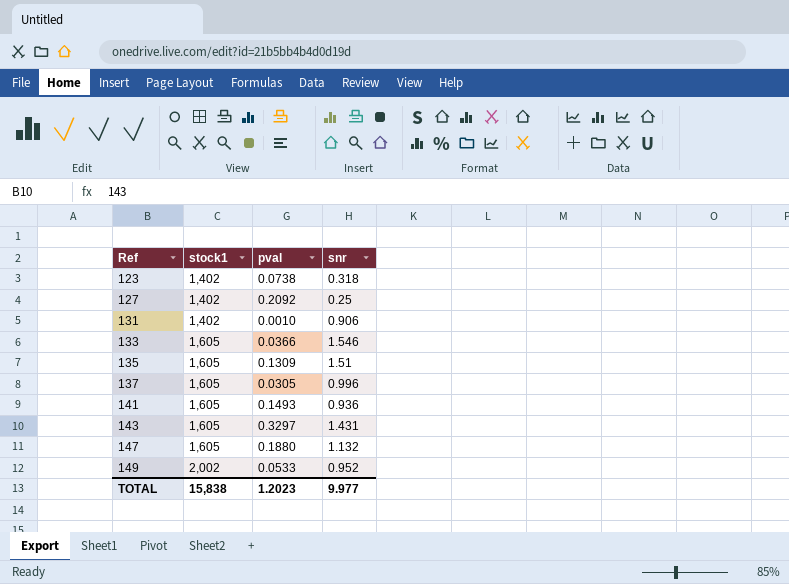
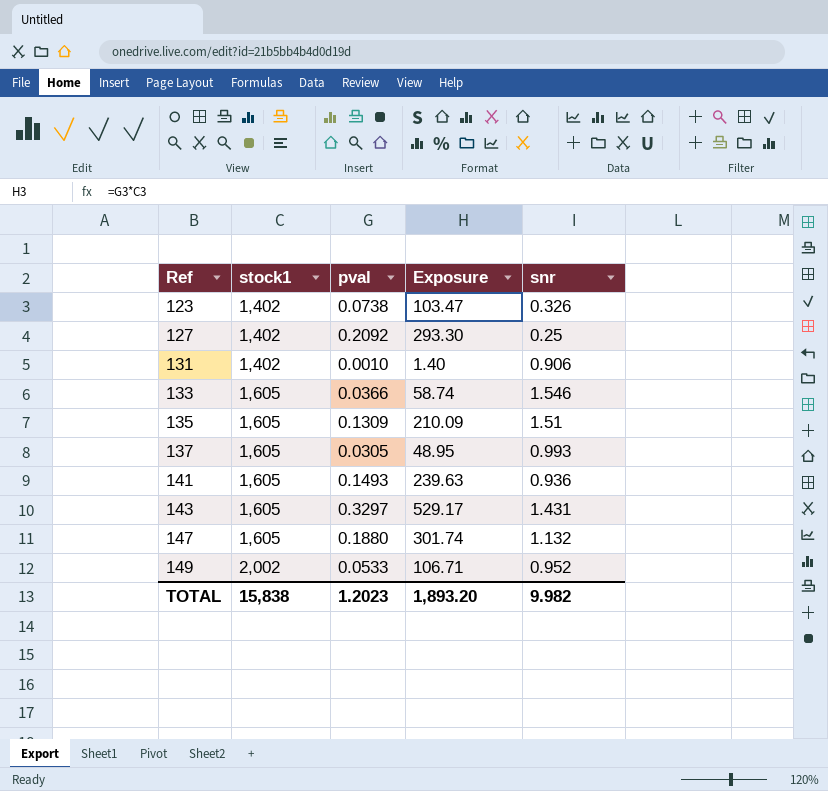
column Exposure | formula: none -> [stock1] * [pval]
123 | snr: 0.318 -> 0.326
137 | snr: 0.996 -> 0.993
TOTAL | snr: 9.977 -> 9.982

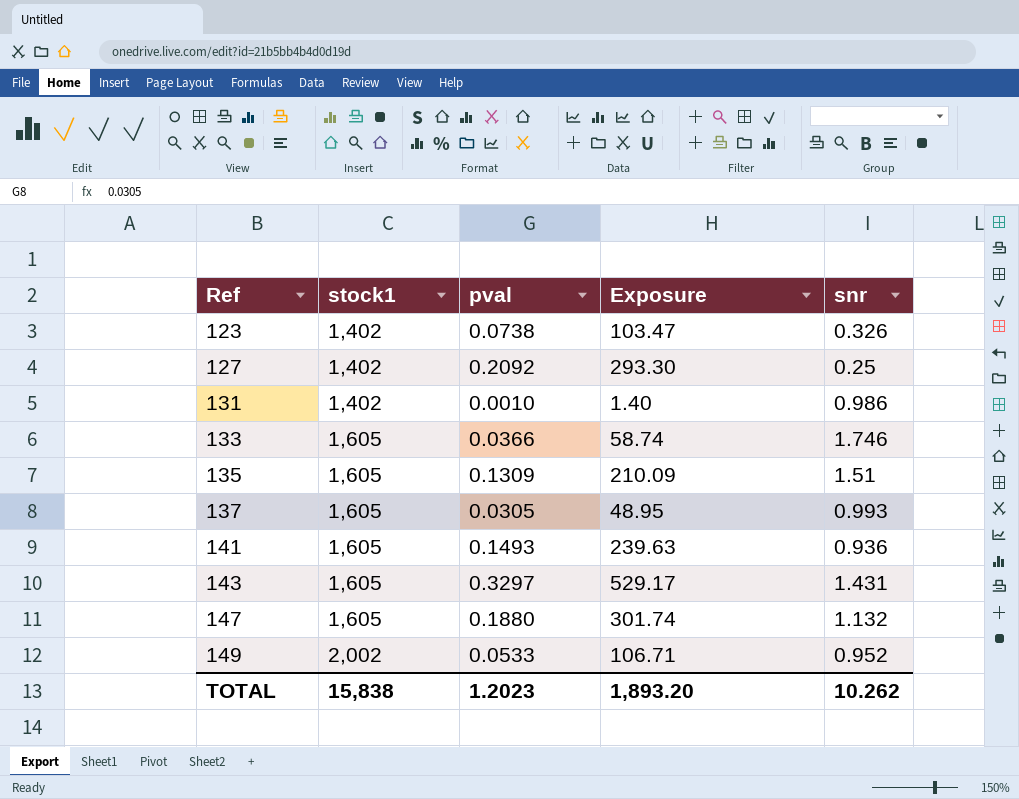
131 | snr: 0.906 -> 0.986
133 | snr: 1.546 -> 1.746
TOTAL | snr: 9.982 -> 10.262

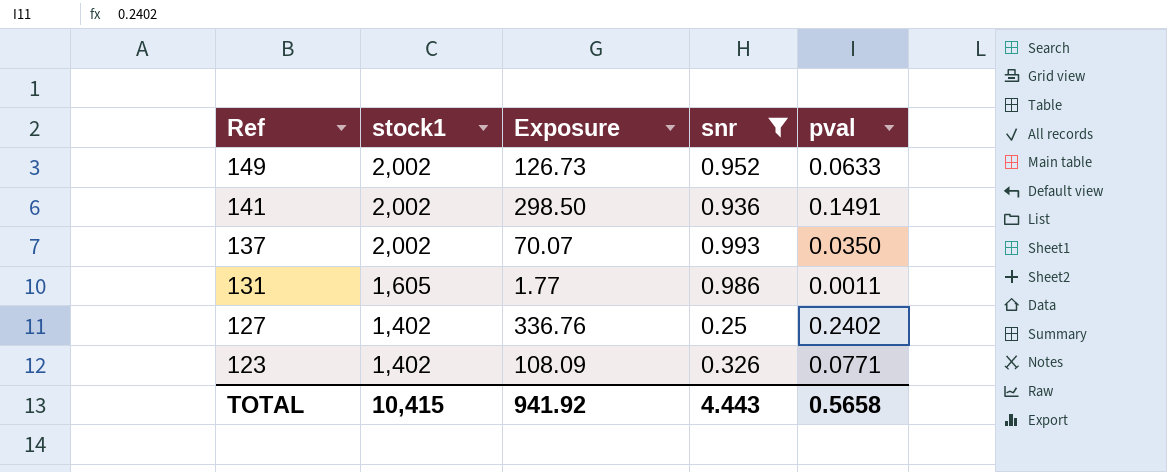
filter: none -> snr <= 0.993
row order: Ref ascending -> Ref descending
column pval | position: 3 -> 5
149 | Exposure: 106.71 -> 126.73
149 | pval: 0.0533 -> 0.0633
141 | stock1: 1,605 -> 2,002
141 | Exposure: 239.63 -> 298.50
141 | pval: 0.1493 -> 0.1491
137 | stock1: 1,605 -> 2,002
137 | Exposure: 48.95 -> 70.07
137 | pval: 0.0305 -> 0.0350
131 | stock1: 1,402 -> 1,605
131 | Exposure: 1.40 -> 1.77
131 | pval: 0.0010 -> 0.0011
127 | Exposure: 293.30 -> 336.76
127 | pval: 0.2092 -> 0.2402
123 | Exposure: 103.47 -> 108.09
123 | pval: 0.0738 -> 0.0771
TOTAL | stock1: 15,838 -> 10,415
TOTAL | Exposure: 1,893.20 -> 941.92
TOTAL | snr: 10.262 -> 4.443
TOTAL | pval: 1.2023 -> 0.5658

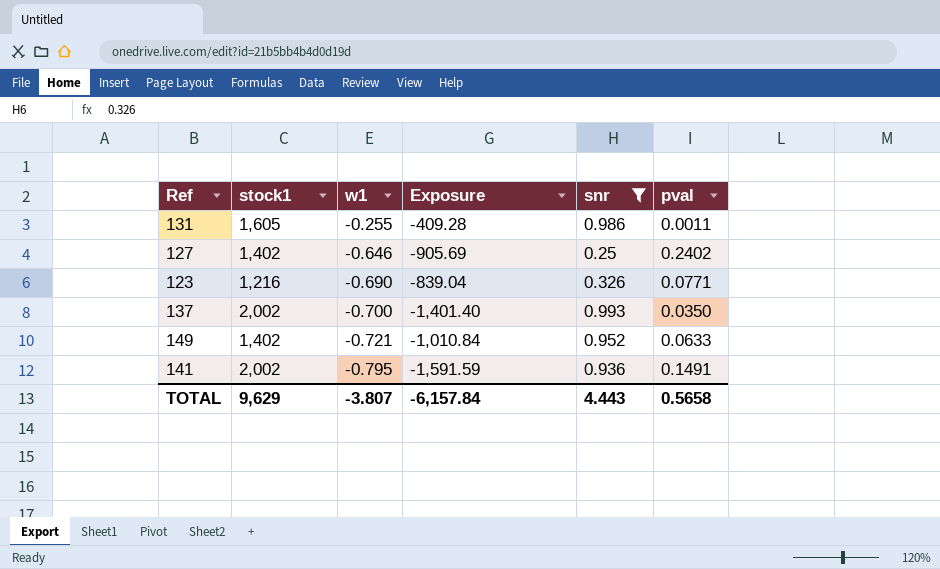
row order: Ref descending -> w1 descending
column w1 | position: none -> 3
column Exposure | formula: [stock1] * [pval] -> [stock1] * [w1]
123 | stock1: 1,402 -> 1,216
149 | stock1: 2,002 -> 1,402
TOTAL | stock1: 10,415 -> 9,629
TOTAL | Exposure: 941.92 -> -6,157.84

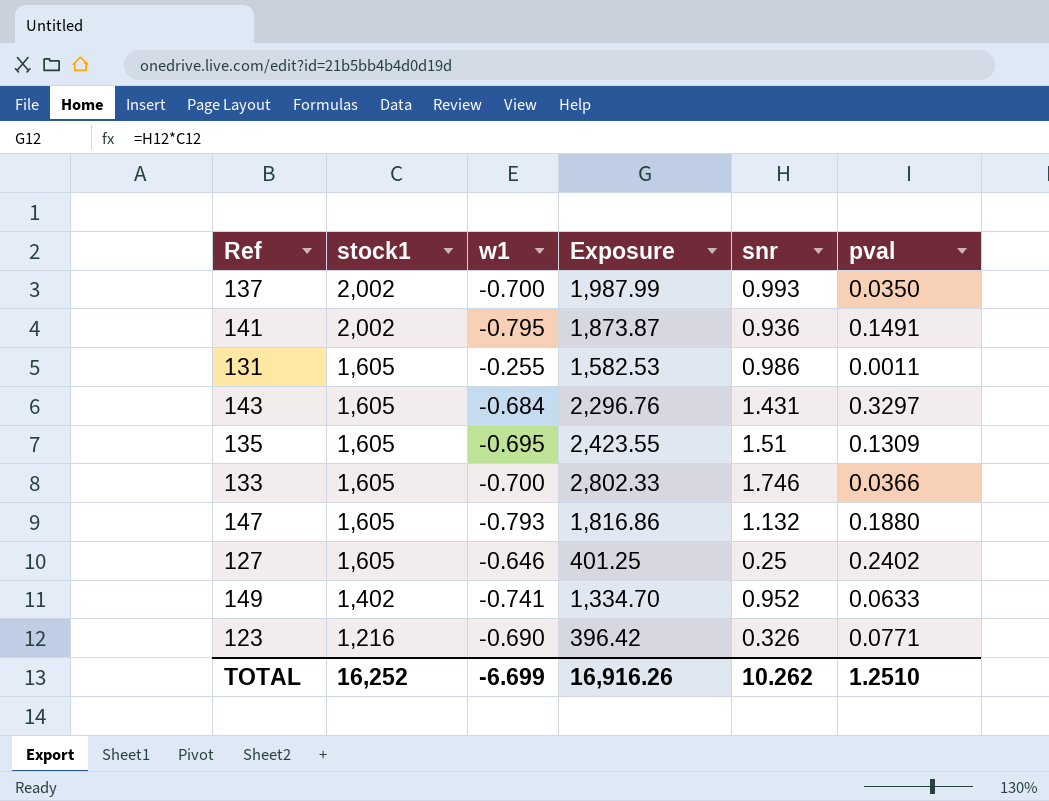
filter: snr <= 0.993 -> none
row order: w1 descending -> stock1 descending
column Exposure | formula: [stock1] * [w1] -> [stock1] * [snr]
127 | stock1: 1,402 -> 1,605
149 | w1: -0.721 -> -0.741
TOTAL | stock1: 9,629 -> 16,252
TOTAL | w1: -3.807 -> -6.699
TOTAL | Exposure: -6,157.84 -> 16,916.26
TOTAL | snr: 4.443 -> 10.262
TOTAL | pval: 0.5658 -> 1.2510

